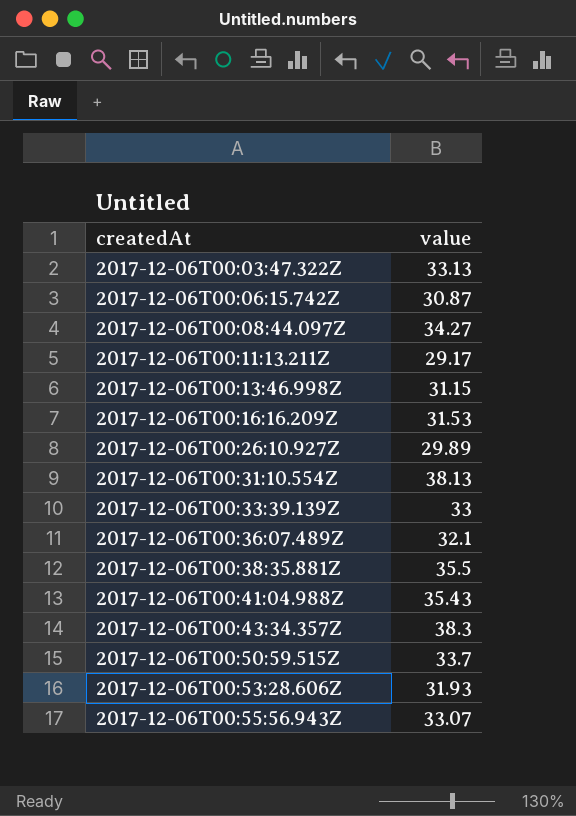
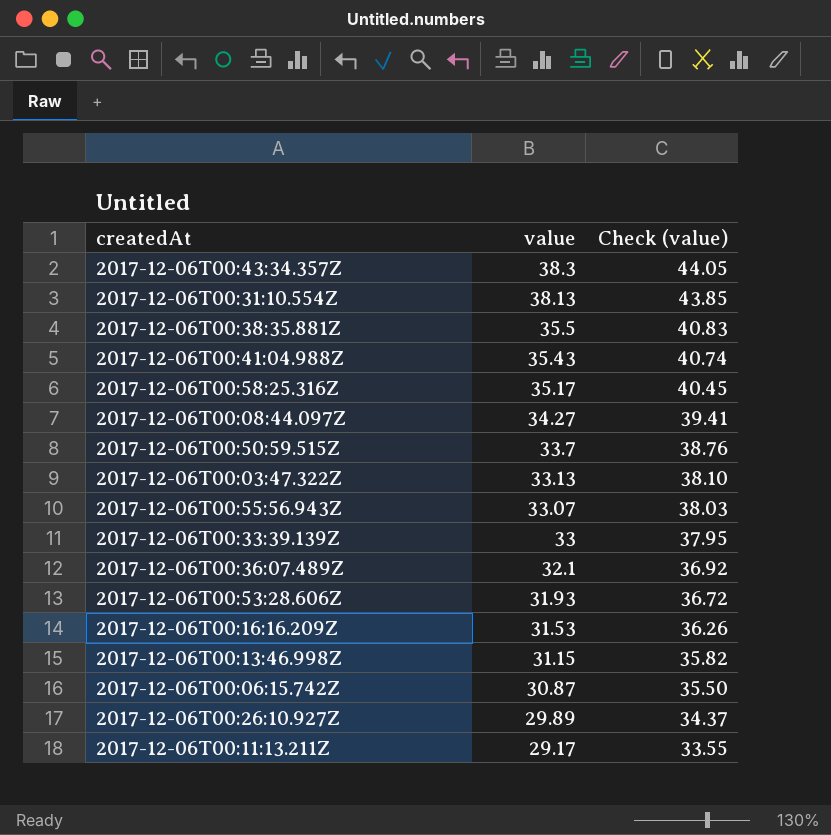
row order: createdAt ascending -> value descending
column Check (value) | formula: none -> [value] * 1.15
row 2017-12-06T00:58:25.316Z: none -> 35.17 | 40.45

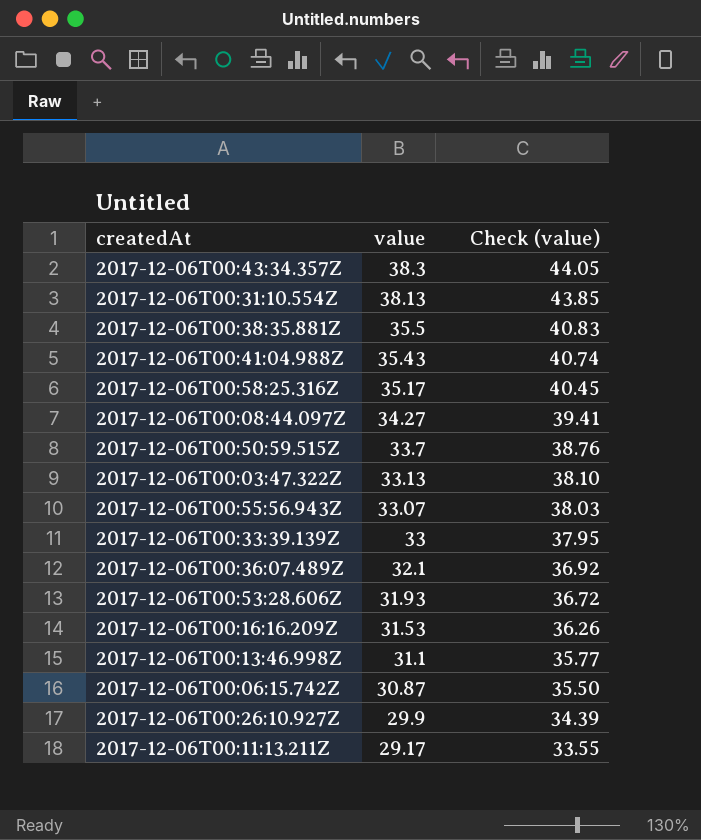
2017-12-06T00:13:46.998Z | value: 31.15 -> 31.1
2017-12-06T00:13:46.998Z | Check (value): 35.82 -> 35.77
2017-12-06T00:26:10.927Z | value: 29.89 -> 29.9
2017-12-06T00:26:10.927Z | Check (value): 34.37 -> 34.39

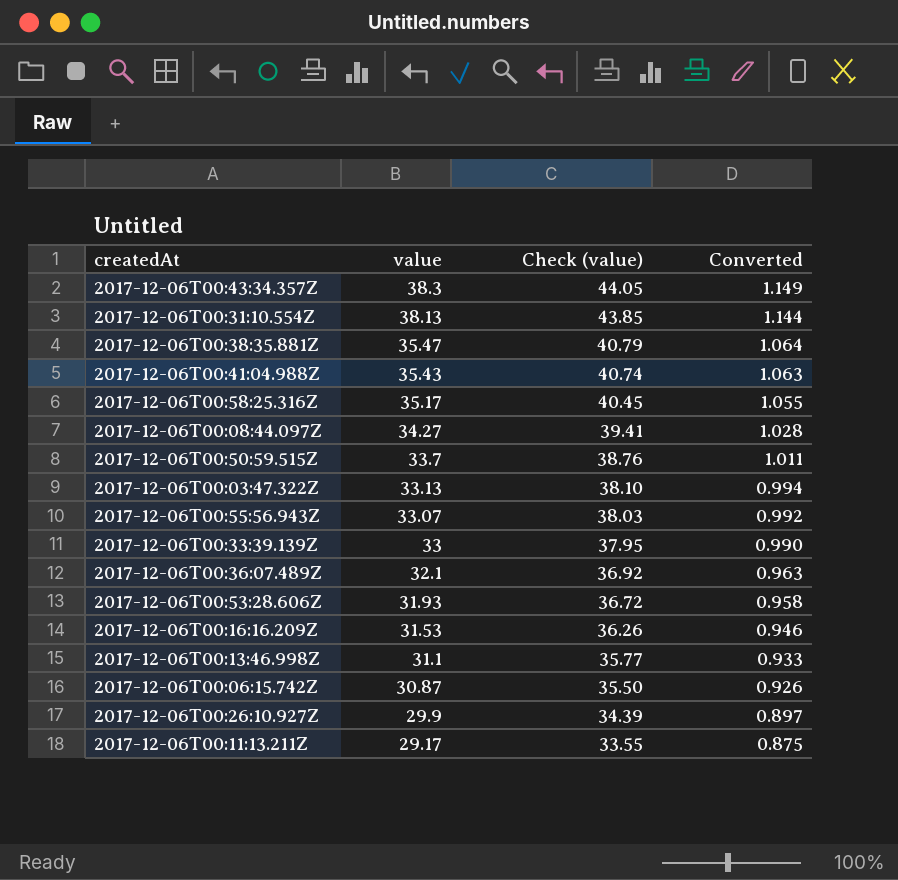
column Converted | formula: none -> [value] * 0.03
2017-12-06T00:38:35.881Z | value: 35.5 -> 35.47
2017-12-06T00:38:35.881Z | Check (value): 40.83 -> 40.79

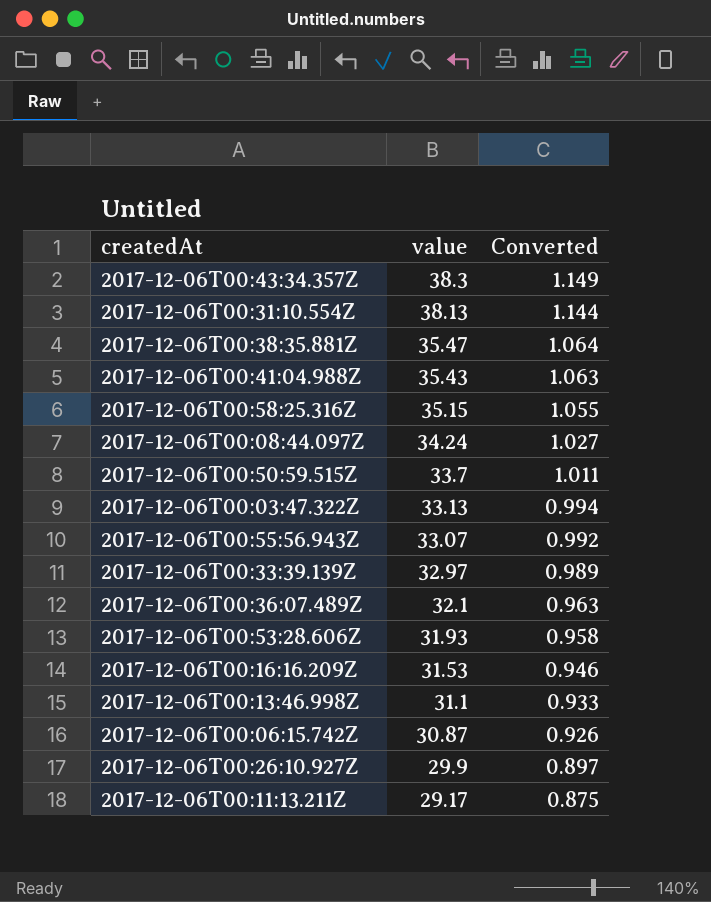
column Check (value) | formula: [value] * 1.15 -> none
2017-12-06T00:58:25.316Z | value: 35.17 -> 35.15
2017-12-06T00:08:44.097Z | value: 34.27 -> 34.24
2017-12-06T00:08:44.097Z | Converted: 1.028 -> 1.027
2017-12-06T00:33:39.139Z | value: 33 -> 32.97
2017-12-06T00:33:39.139Z | Converted: 0.990 -> 0.989

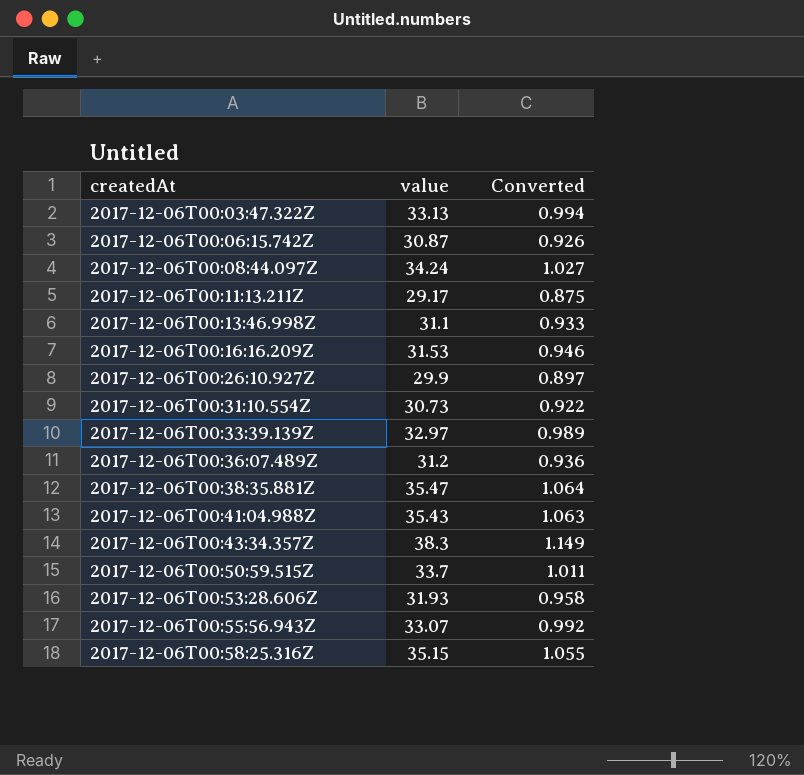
row order: value descending -> createdAt ascending
2017-12-06T00:31:10.554Z | value: 38.13 -> 30.73
2017-12-06T00:31:10.554Z | Converted: 1.144 -> 0.922
2017-12-06T00:36:07.489Z | value: 32.1 -> 31.2
2017-12-06T00:36:07.489Z | Converted: 0.963 -> 0.936

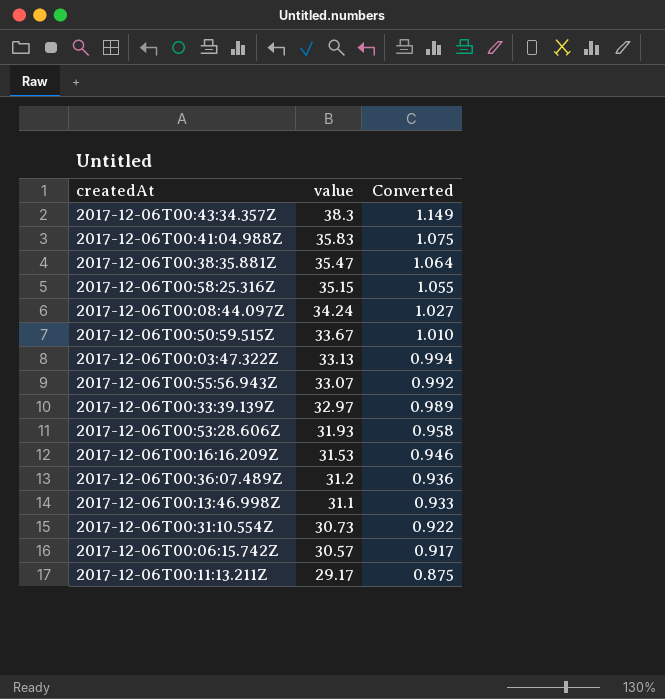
row order: createdAt ascending -> value descending
row 2017-12-06T00:26:10.927Z: 29.9 | 0.897 -> none
2017-12-06T00:41:04.988Z | value: 35.43 -> 35.83
2017-12-06T00:41:04.988Z | Converted: 1.063 -> 1.075
2017-12-06T00:50:59.515Z | value: 33.7 -> 33.67
2017-12-06T00:50:59.515Z | Converted: 1.011 -> 1.010
2017-12-06T00:06:15.742Z | value: 30.87 -> 30.57
2017-12-06T00:06:15.742Z | Converted: 0.926 -> 0.917

